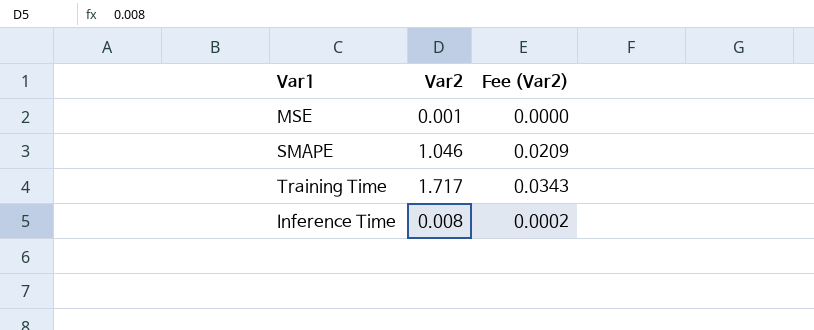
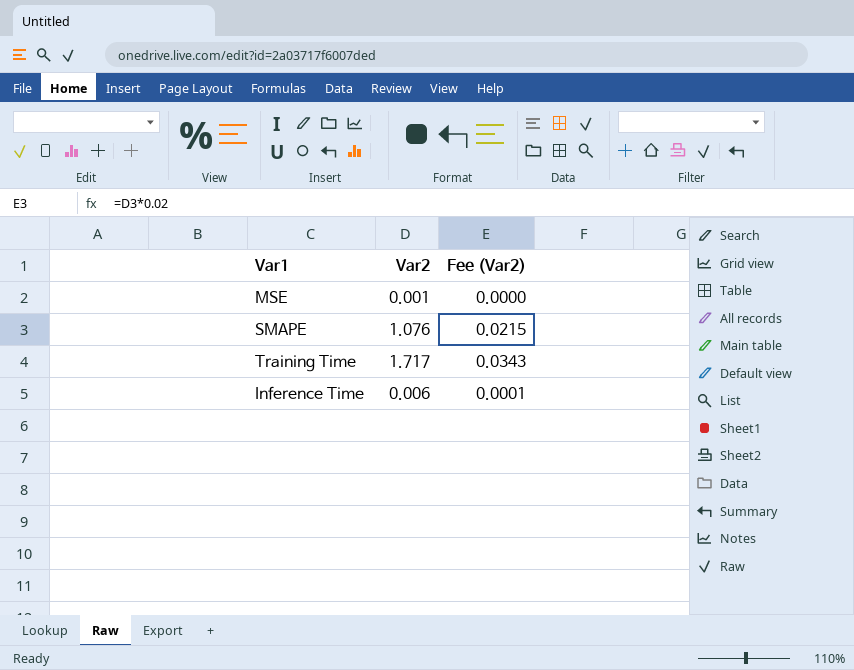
SMAPE | Var2: 1.046 -> 1.076
SMAPE | Fee (Var2): 0.0209 -> 0.0215
Inference Time | Var2: 0.008 -> 0.006
Inference Time | Fee (Var2): 0.0002 -> 0.0001

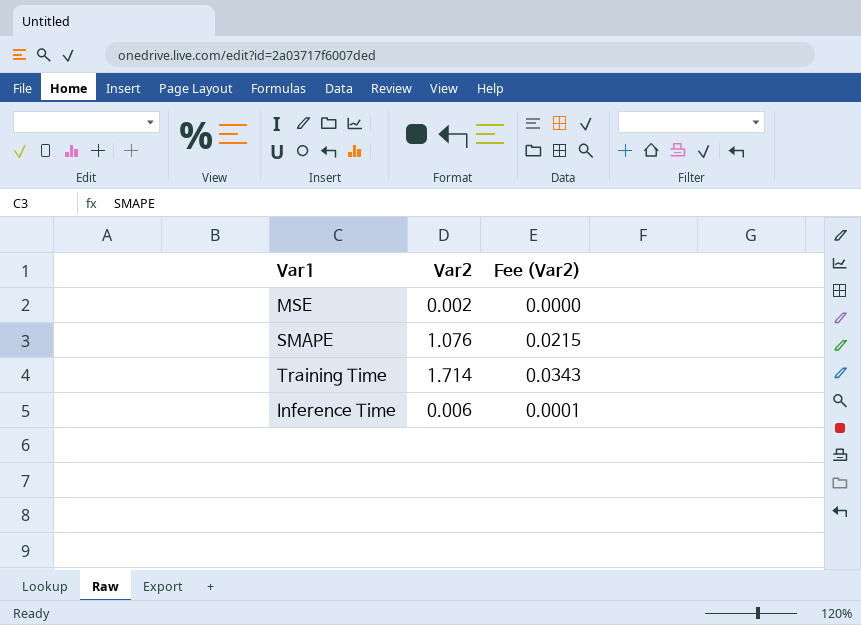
MSE | Var2: 0.001 -> 0.002
Training Time | Var2: 1.717 -> 1.714

